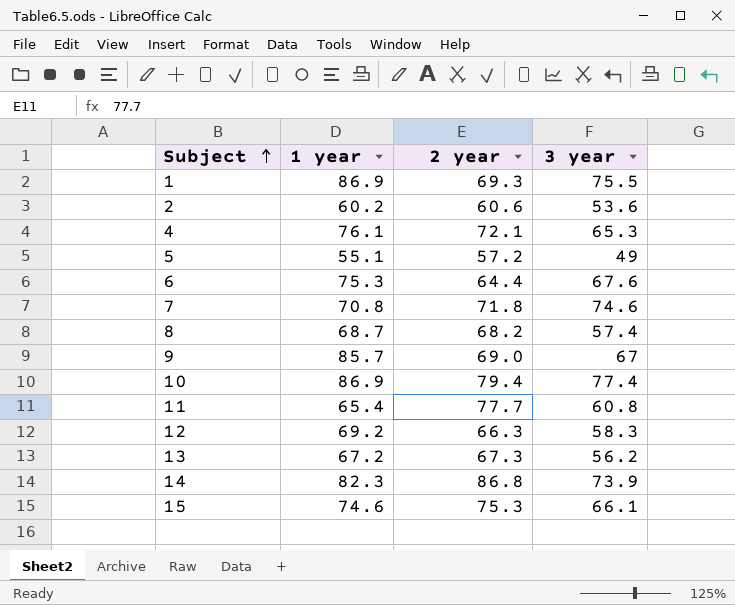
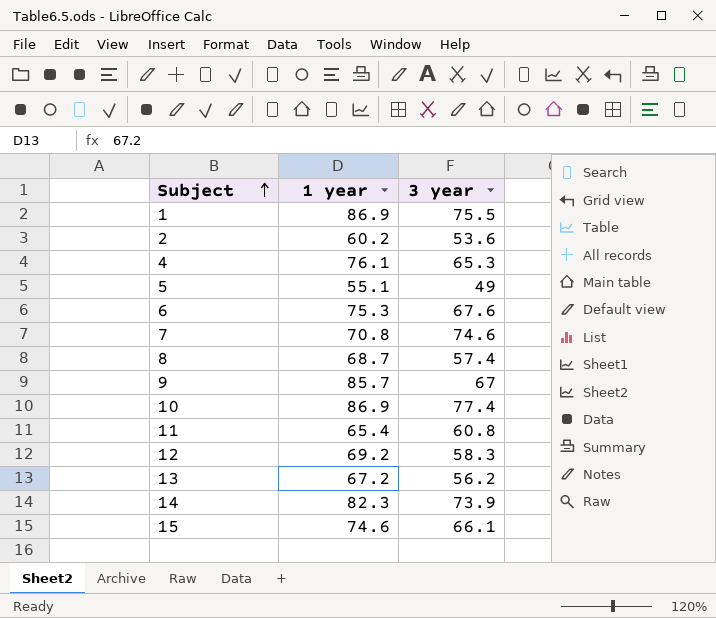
column 2 year | position: 3 -> none

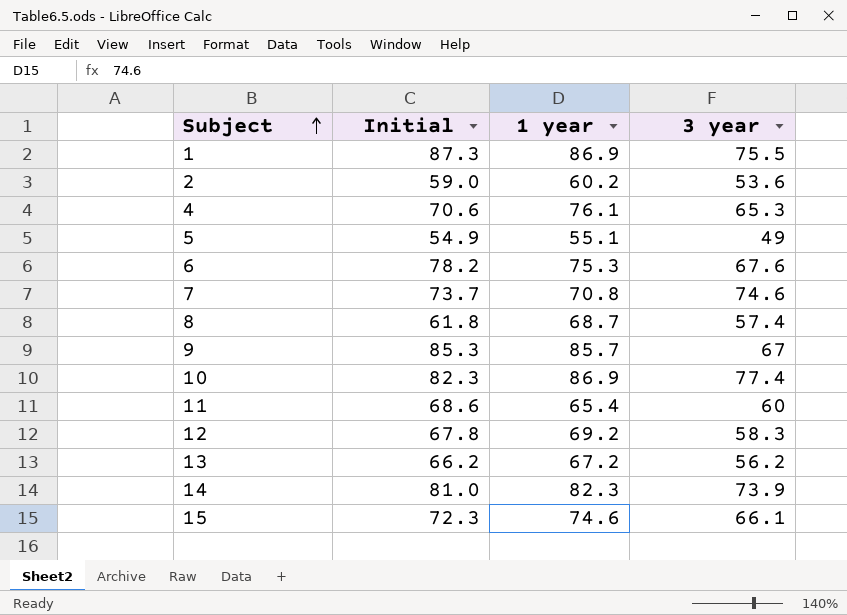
column Initial | position: none -> 2
11 | 3 year: 60.8 -> 60

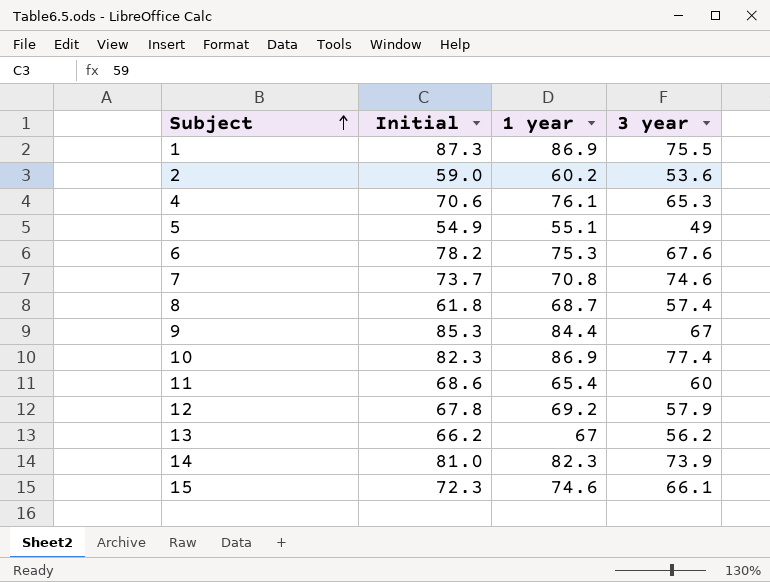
9 | 1 year: 85.7 -> 84.4
12 | 3 year: 58.3 -> 57.9
13 | 1 year: 67.2 -> 67

